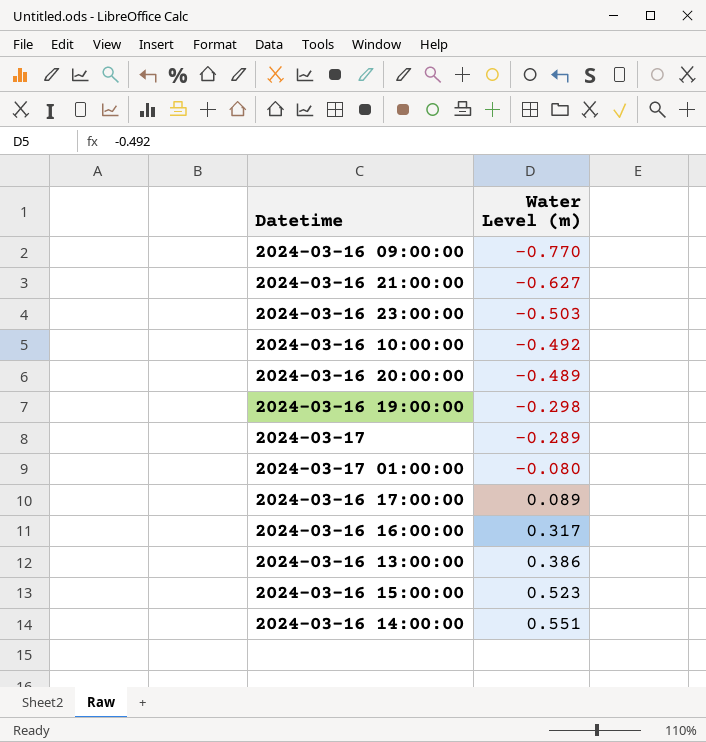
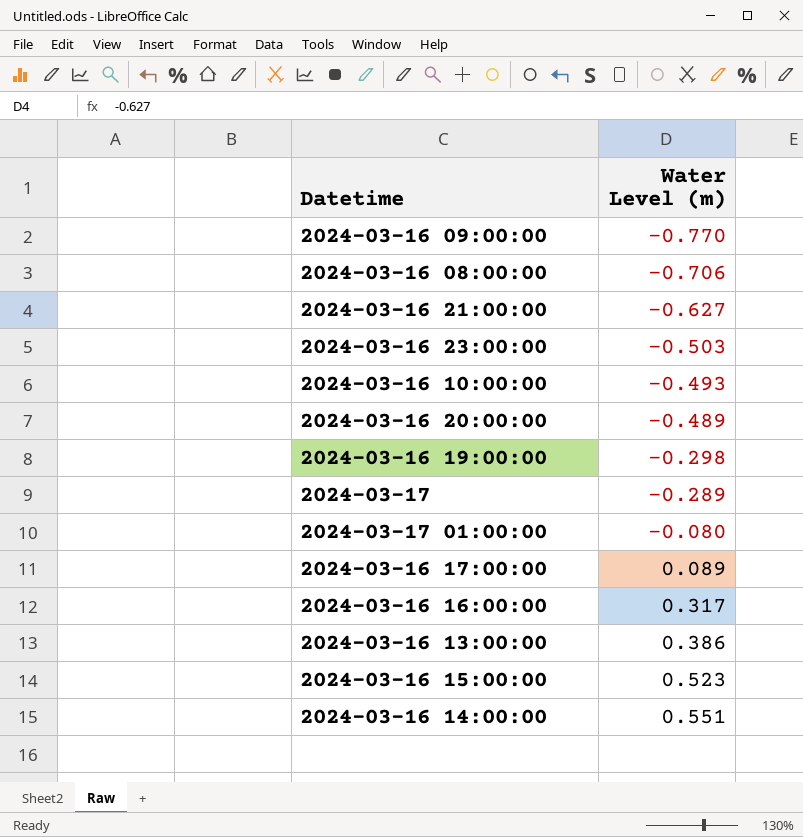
row 2024-03-16 08:00:00: none -> -0.706
2024-03-16 10:00:00 | Water Level (m): -0.492 -> -0.493

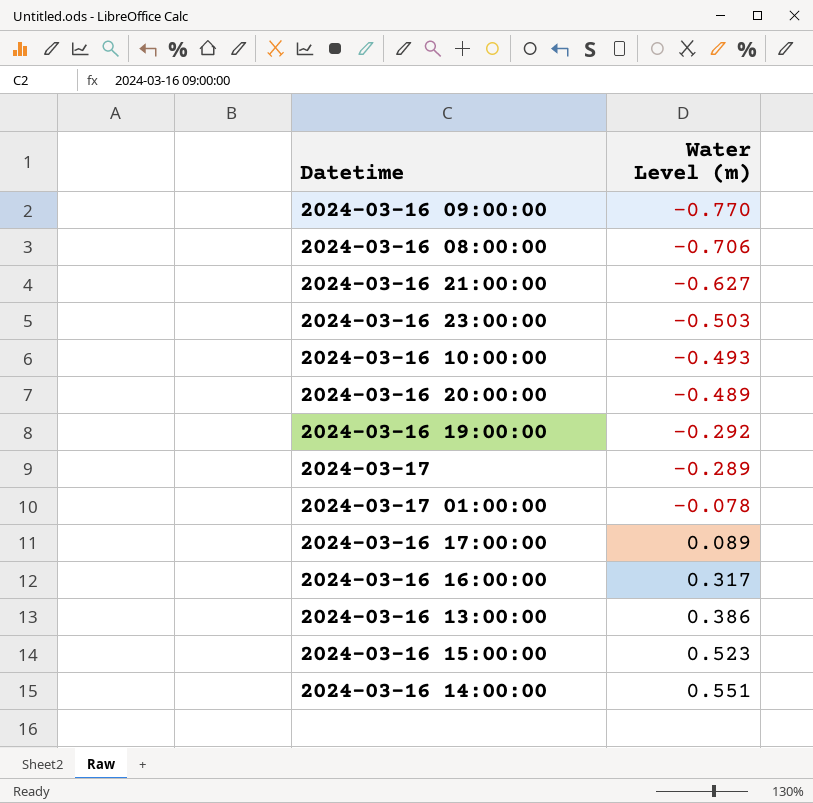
2024-03-16 19:00:00 | Water Level (m): -0.298 -> -0.292
2024-03-17 01:00:00 | Water Level (m): -0.080 -> -0.078

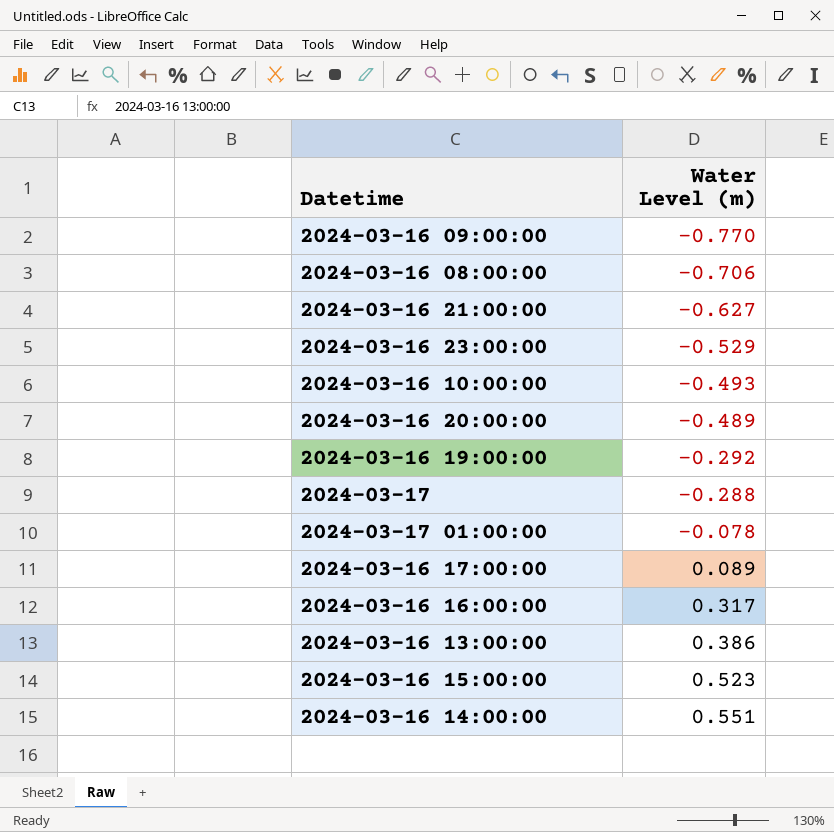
2024-03-16 23:00:00 | Water Level (m): -0.503 -> -0.529
2024-03-17 | Water Level (m): -0.289 -> -0.288

